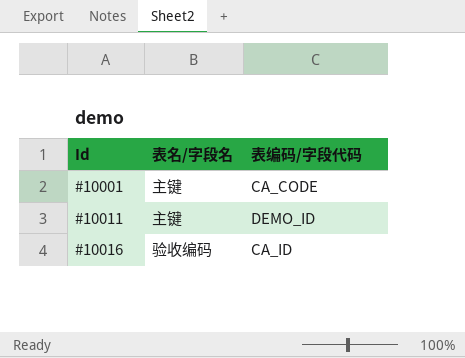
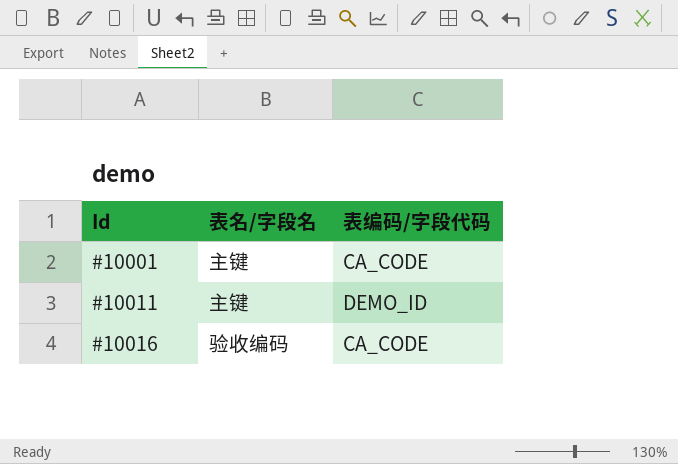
#10016 | 表编码/字段代码: CA_ID -> CA_CODE

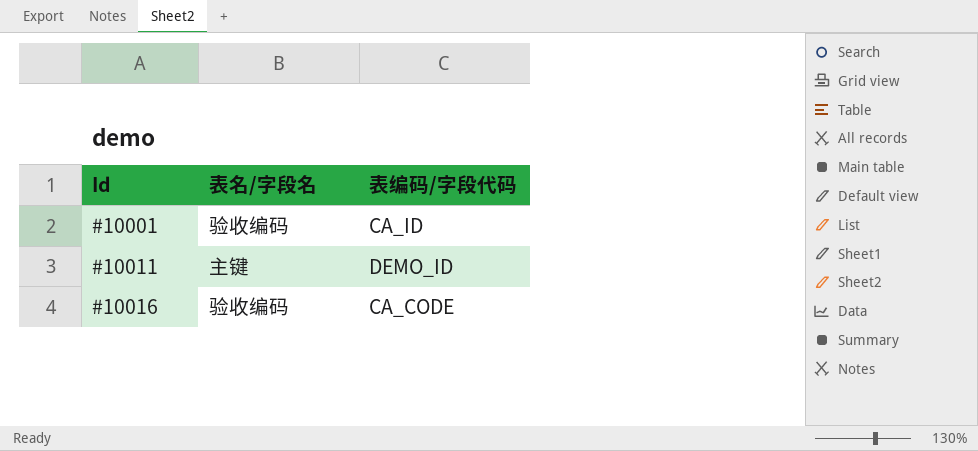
#10001 | 表名/字段名: 主键 -> 验收编码
#10001 | 表编码/字段代码: CA_CODE -> CA_ID

